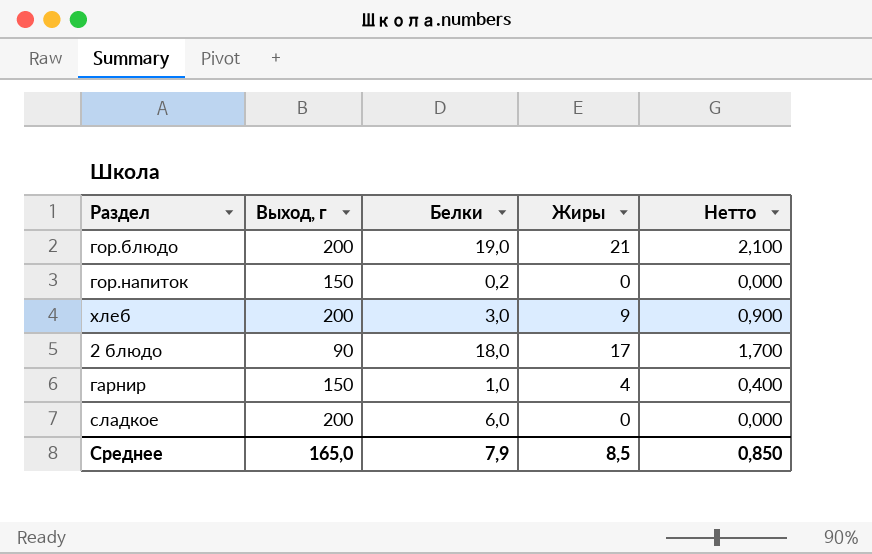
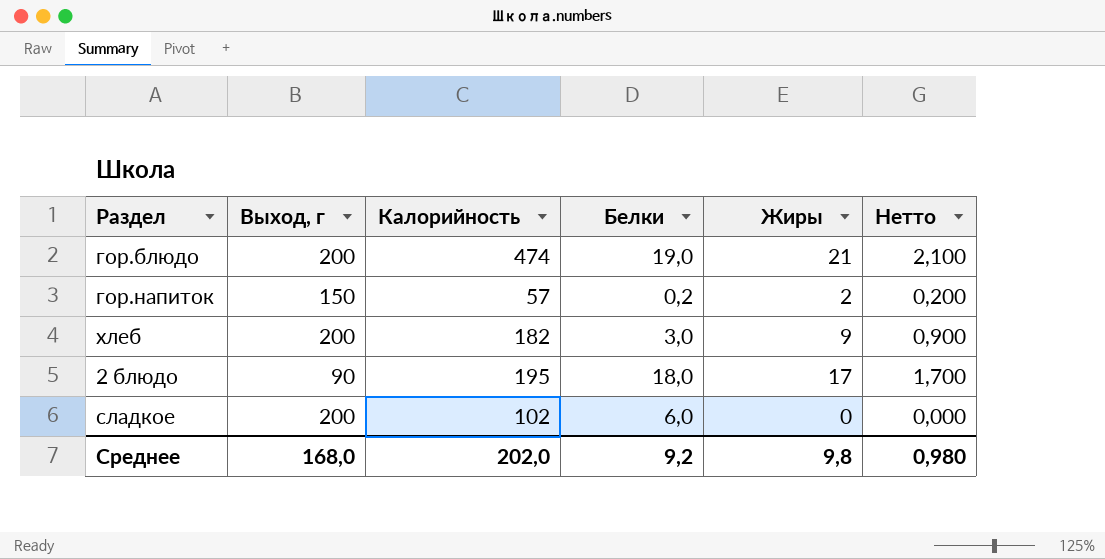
column Калорийность | position: none -> 3
row гарнир: 150 | 1,0 | 4 | 0,400 -> none
гор.напиток | Жиры: 0 -> 2
гор.напиток | Нетто: 0,000 -> 0,200
Среднее | Выход, г: 165,0 -> 168,0
Среднее | Белки: 7,9 -> 9,2
Среднее | Жиры: 8,5 -> 9,8
Среднее | Нетто: 0,850 -> 0,980

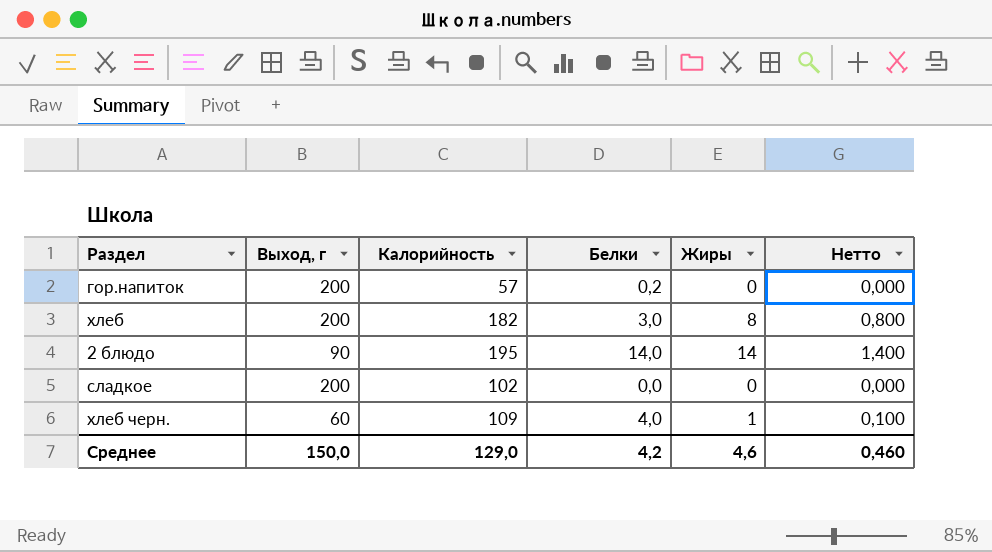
row гор.блюдо: 200 | 474 | 19,0 | 21 | 2,100 -> none
гор.напиток | Выход, г: 150 -> 200
гор.напиток | Жиры: 2 -> 0
гор.напиток | Нетто: 0,200 -> 0,000
хлеб | Жиры: 9 -> 8
хлеб | Нетто: 0,900 -> 0,800
2 блюдо | Белки: 18,0 -> 14,0
2 блюдо | Жиры: 17 -> 14
2 блюдо | Нетто: 1,700 -> 1,400
сладкое | Белки: 6,0 -> 0,0
row хлеб черн.: none -> 60 | 109 | 4,0 | 1 | 0,100
Среднее | Выход, г: 168,0 -> 150,0
Среднее | Калорийность: 202,0 -> 129,0
Среднее | Белки: 9,2 -> 4,2
Среднее | Жиры: 9,8 -> 4,6
Среднее | Нетто: 0,980 -> 0,460

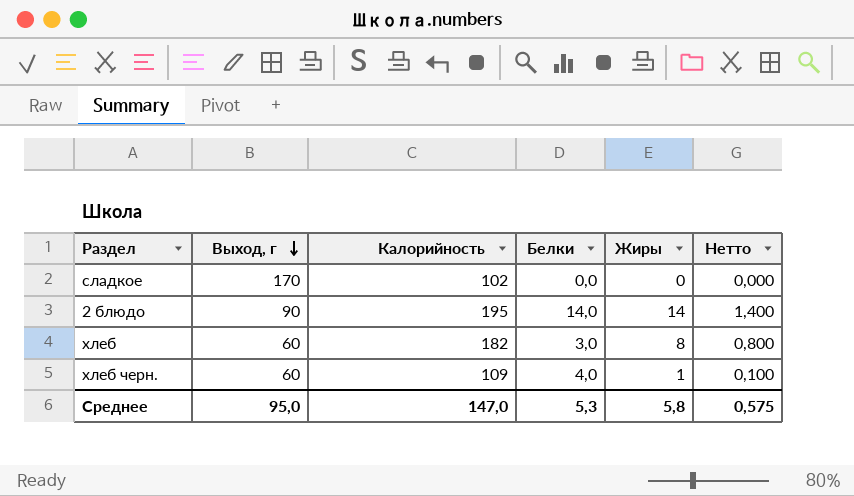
row order: none -> Выход, г descending
row гор.напиток: 200 | 57 | 0,2 | 0 | 0,000 -> none
сладкое | Выход, г: 200 -> 170
хлеб | Выход, г: 200 -> 60
Среднее | Выход, г: 150,0 -> 95,0
Среднее | Калорийность: 129,0 -> 147,0
Среднее | Белки: 4,2 -> 5,3
Среднее | Жиры: 4,6 -> 5,8
Среднее | Нетто: 0,460 -> 0,575

